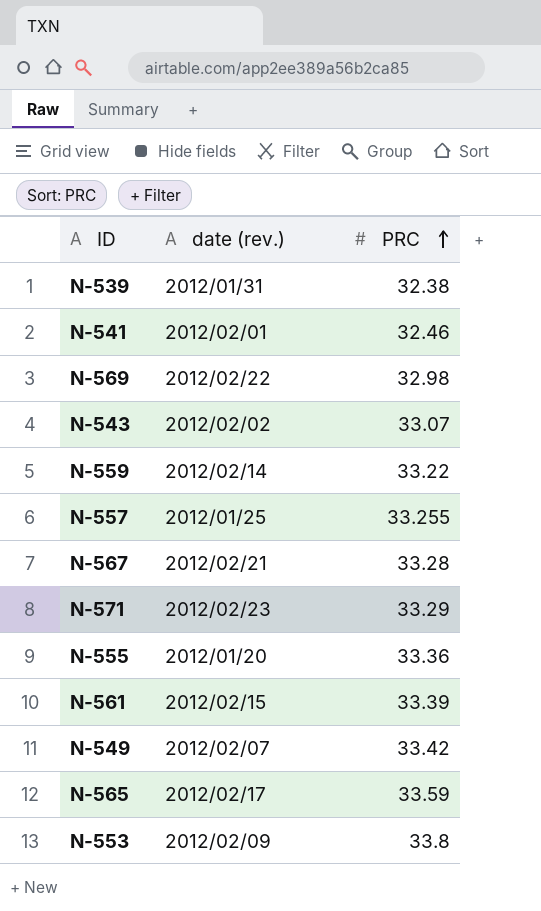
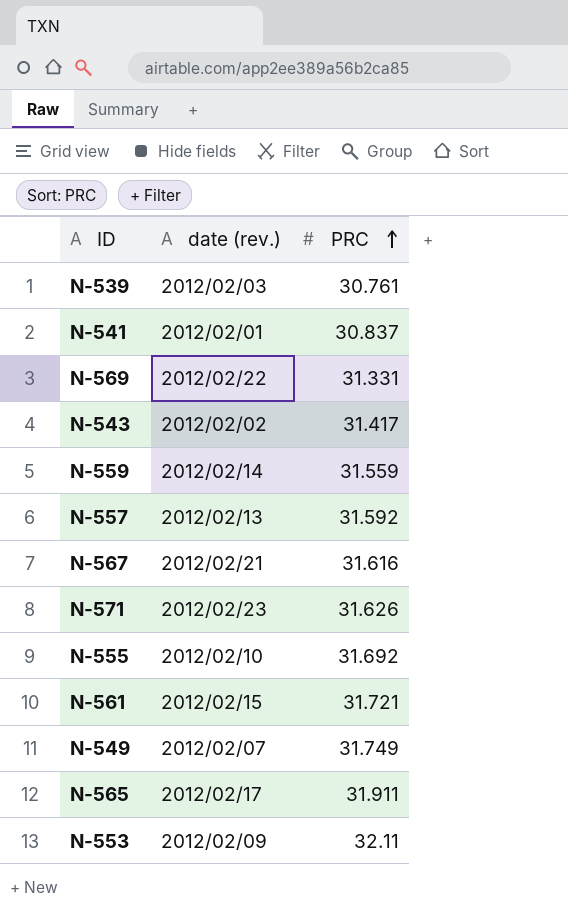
N-539 | date (rev.): 2012/01/31 -> 2012/02/03
N-539 | PRC: 32.38 -> 30.761
N-541 | PRC: 32.46 -> 30.837
N-569 | PRC: 32.98 -> 31.331
N-543 | PRC: 33.07 -> 31.417
N-559 | PRC: 33.22 -> 31.559
N-557 | date (rev.): 2012/01/25 -> 2012/02/13
N-557 | PRC: 33.255 -> 31.592
N-567 | PRC: 33.28 -> 31.616
N-571 | PRC: 33.29 -> 31.626
N-555 | date (rev.): 2012/01/20 -> 2012/02/10
N-555 | PRC: 33.36 -> 31.692
N-561 | PRC: 33.39 -> 31.721
N-549 | PRC: 33.42 -> 31.749
N-565 | PRC: 33.59 -> 31.911
N-553 | PRC: 33.8 -> 32.11

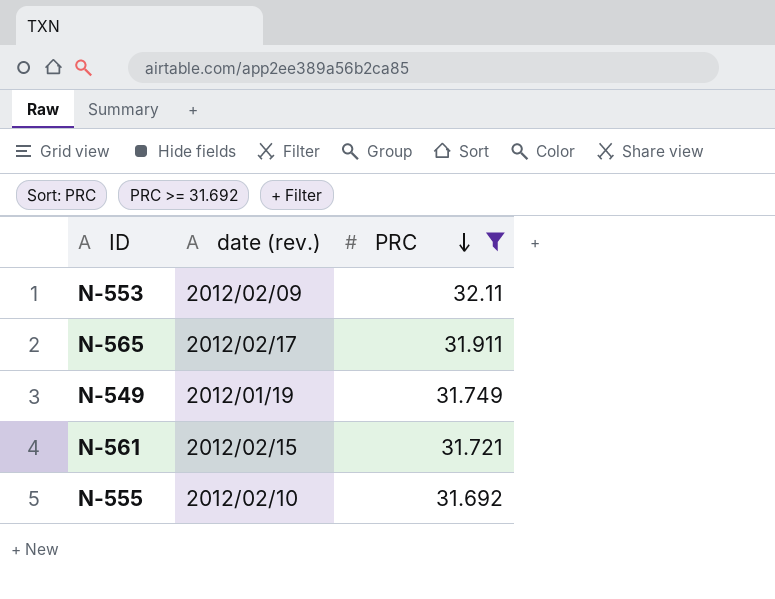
filter: none -> PRC >= 31.692
row order: PRC ascending -> PRC descending
N-549 | date (rev.): 2012/02/07 -> 2012/01/19

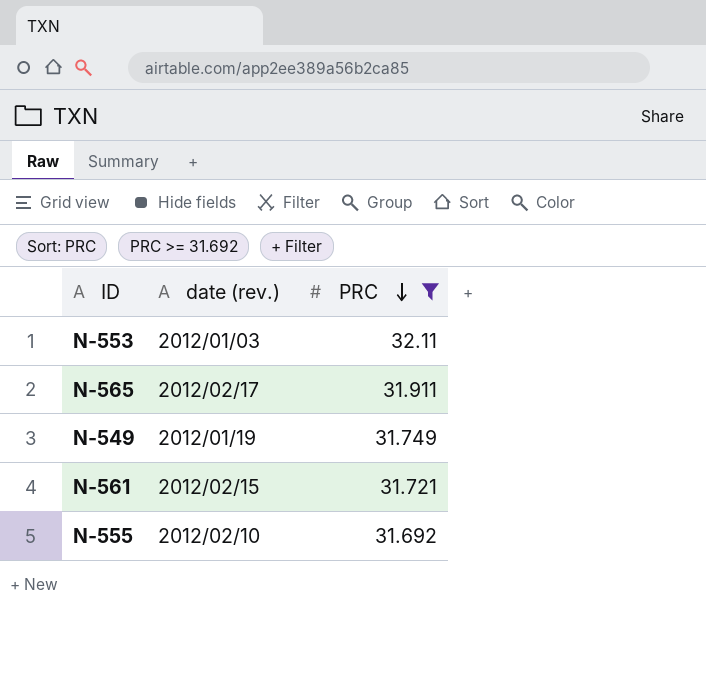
N-553 | date (rev.): 2012/02/09 -> 2012/01/03

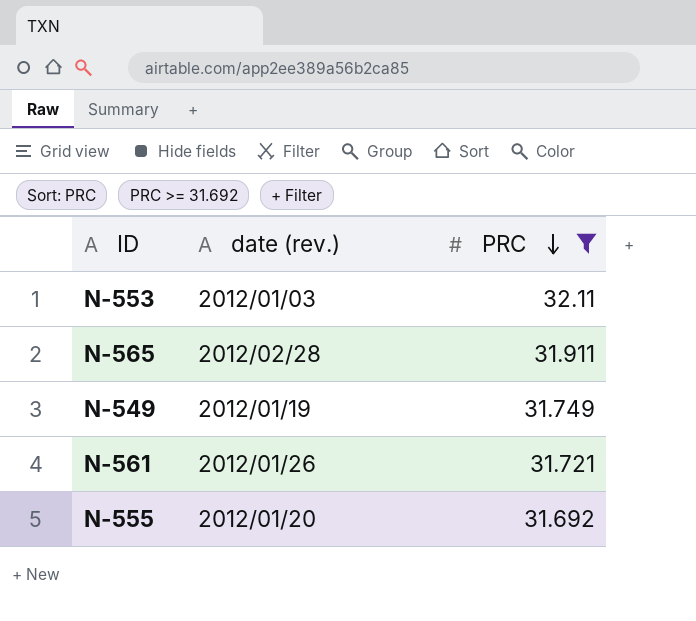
N-565 | date (rev.): 2012/02/17 -> 2012/02/28
N-561 | date (rev.): 2012/02/15 -> 2012/01/26
N-555 | date (rev.): 2012/02/10 -> 2012/01/20

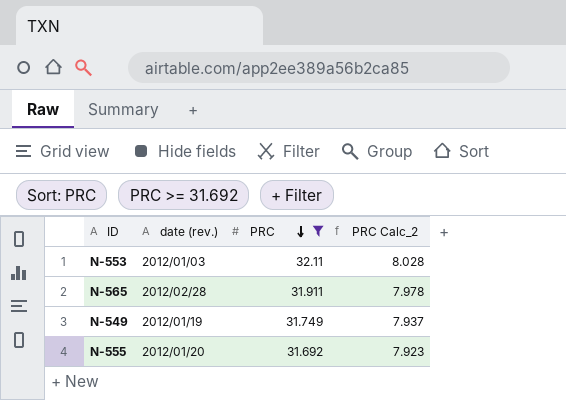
column PRC Calc_2 | formula: none -> [PRC] * 0.25
row N-561: 2012/01/26 | 31.721 -> none

